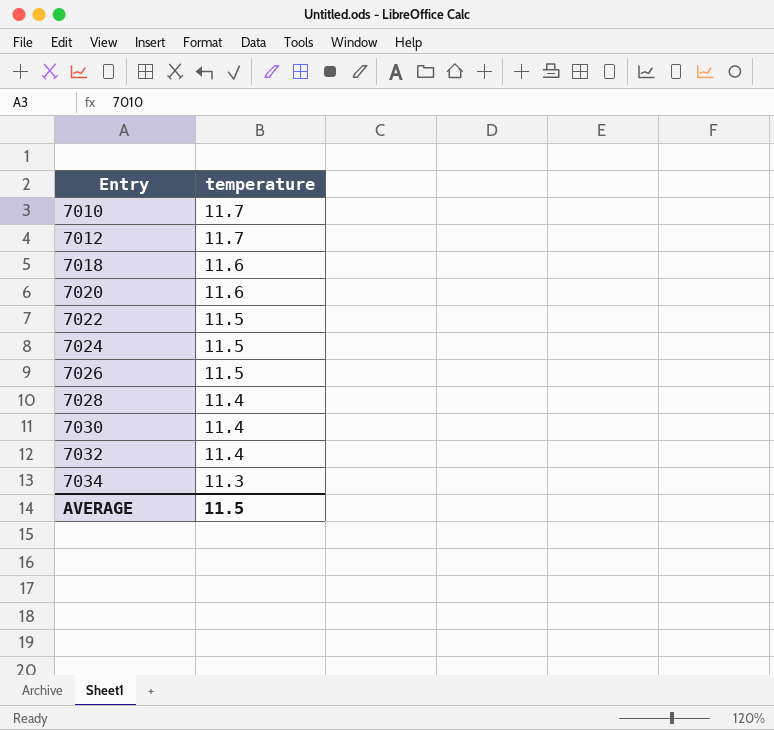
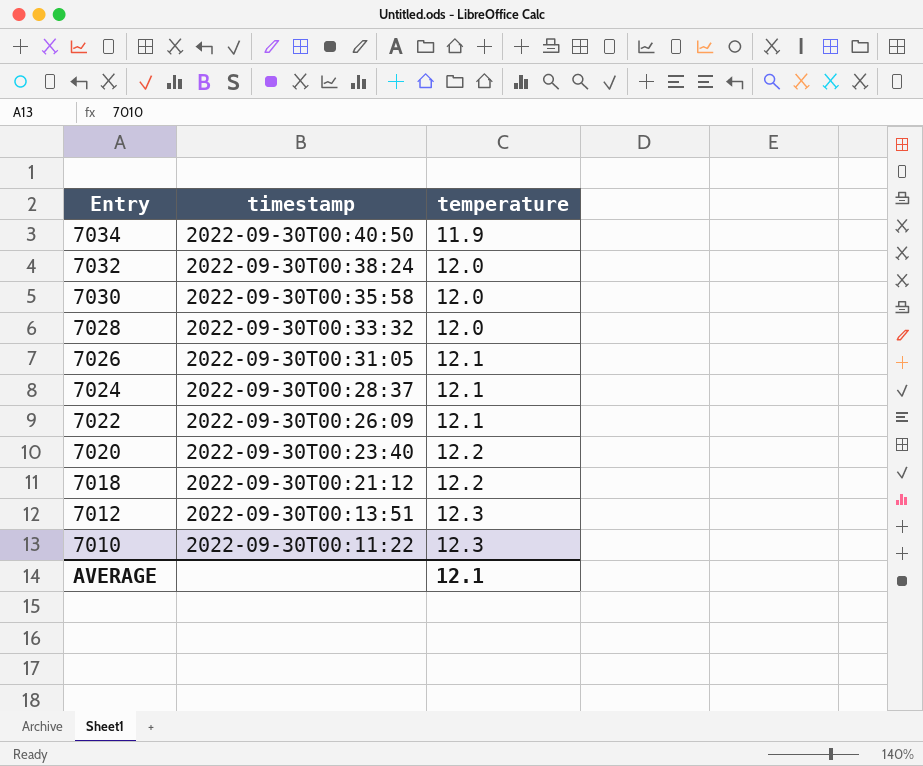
row order: Entry ascending -> Entry descending
column timestamp | position: none -> 2
7034 | temperature: 11.3 -> 11.9
7032 | temperature: 11.4 -> 12.0
7030 | temperature: 11.4 -> 12.0
7028 | temperature: 11.4 -> 12.0
7026 | temperature: 11.5 -> 12.1
7024 | temperature: 11.5 -> 12.1
7022 | temperature: 11.5 -> 12.1
7020 | temperature: 11.6 -> 12.2
7018 | temperature: 11.6 -> 12.2
7012 | temperature: 11.7 -> 12.3
7010 | temperature: 11.7 -> 12.3
AVERAGE | temperature: 11.5 -> 12.1

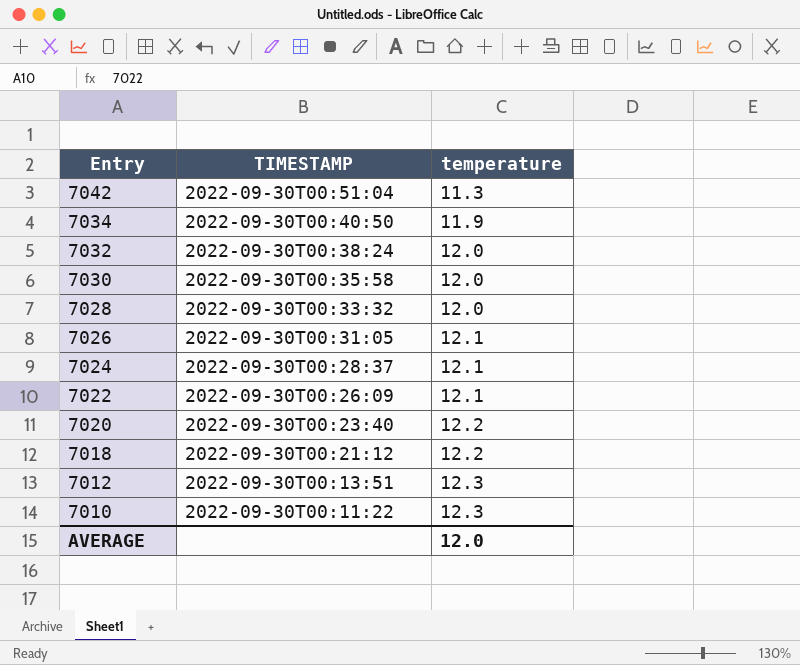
column name: timestamp -> TIMESTAMP
row 7042: none -> 2022-09-30T00:51:04 | 11.3
AVERAGE | temperature: 12.1 -> 12.0

